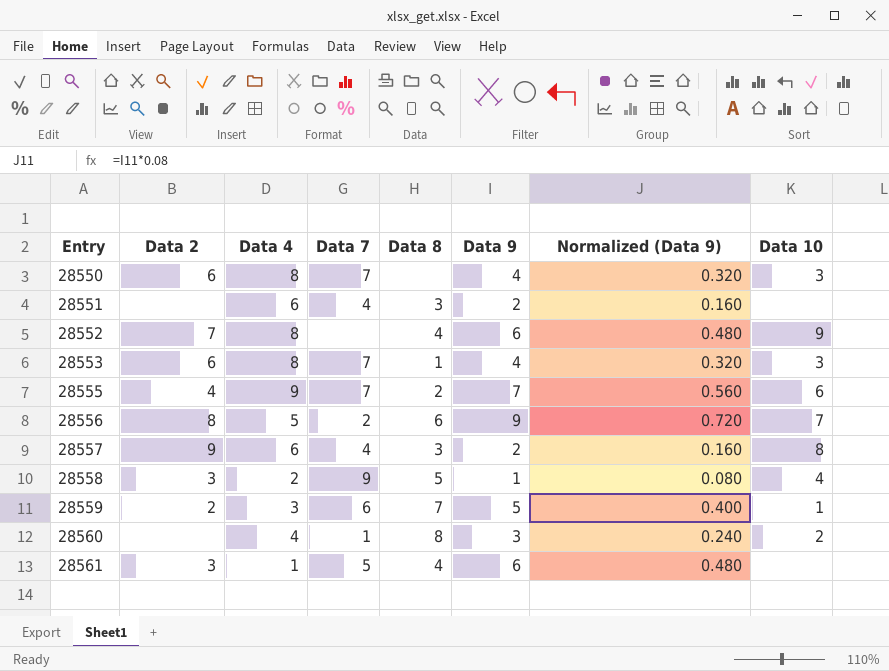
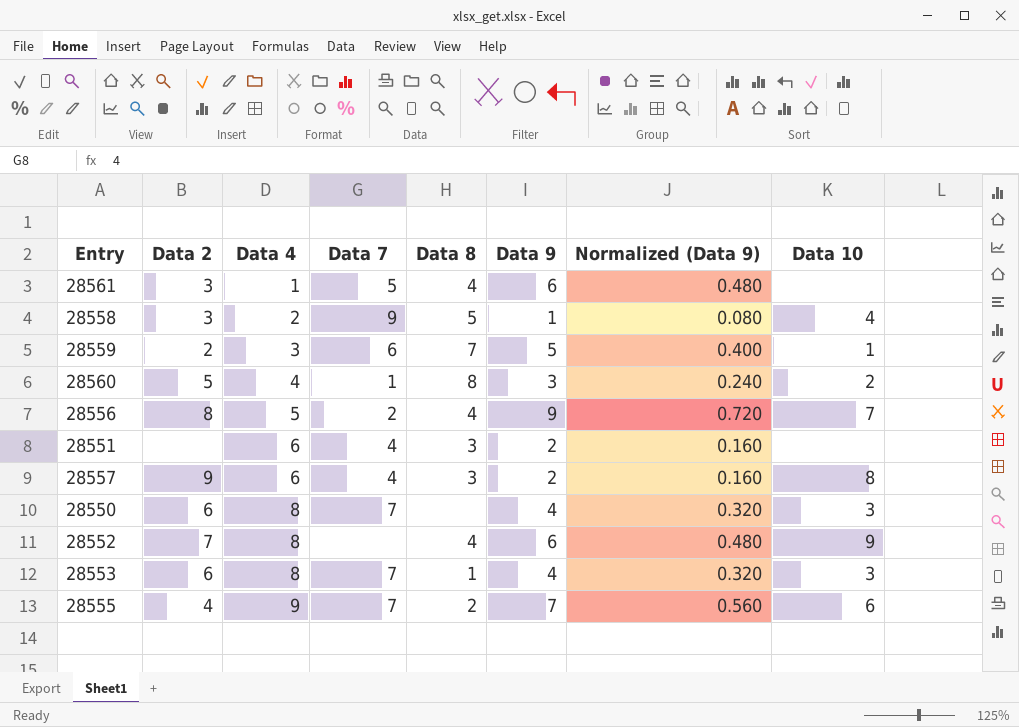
row order: Entry ascending -> Data 4 ascending
28560 | Data 2: none -> 5
28556 | Data 8: 6 -> 4

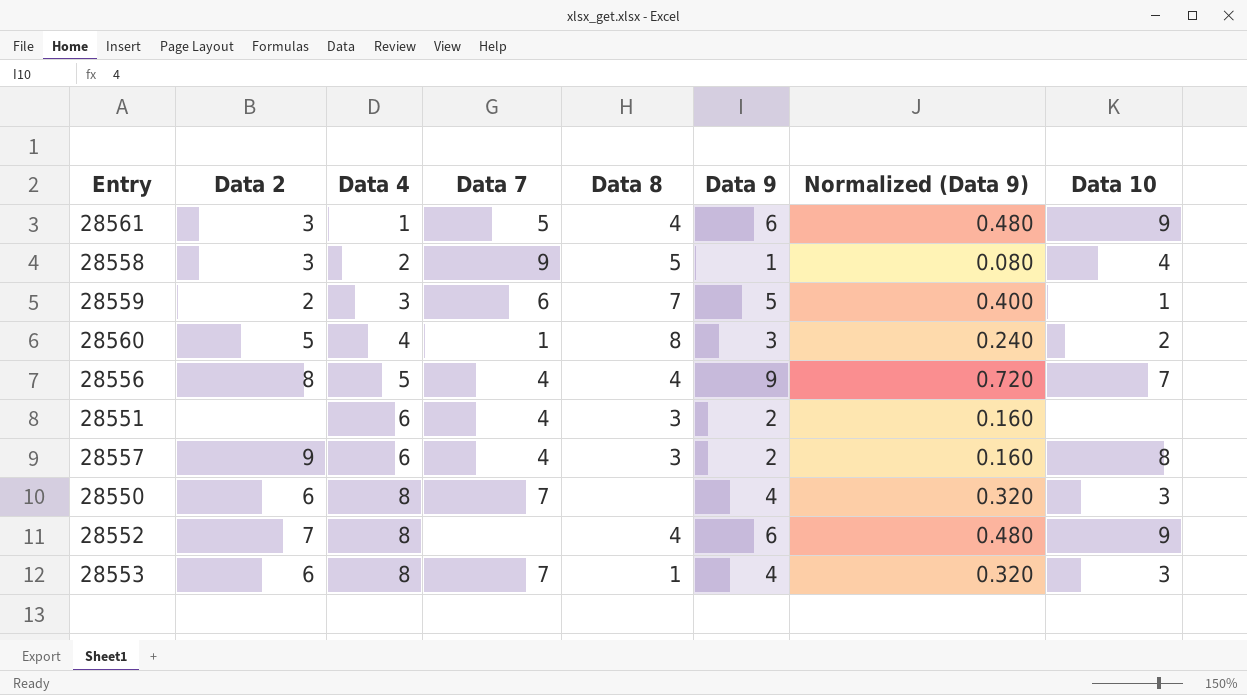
row 28555: 4 | 9 | 7 | 2 | 7 | 0.560 | 6 -> none
28561 | Data 10: none -> 9
28556 | Data 7: 2 -> 4

